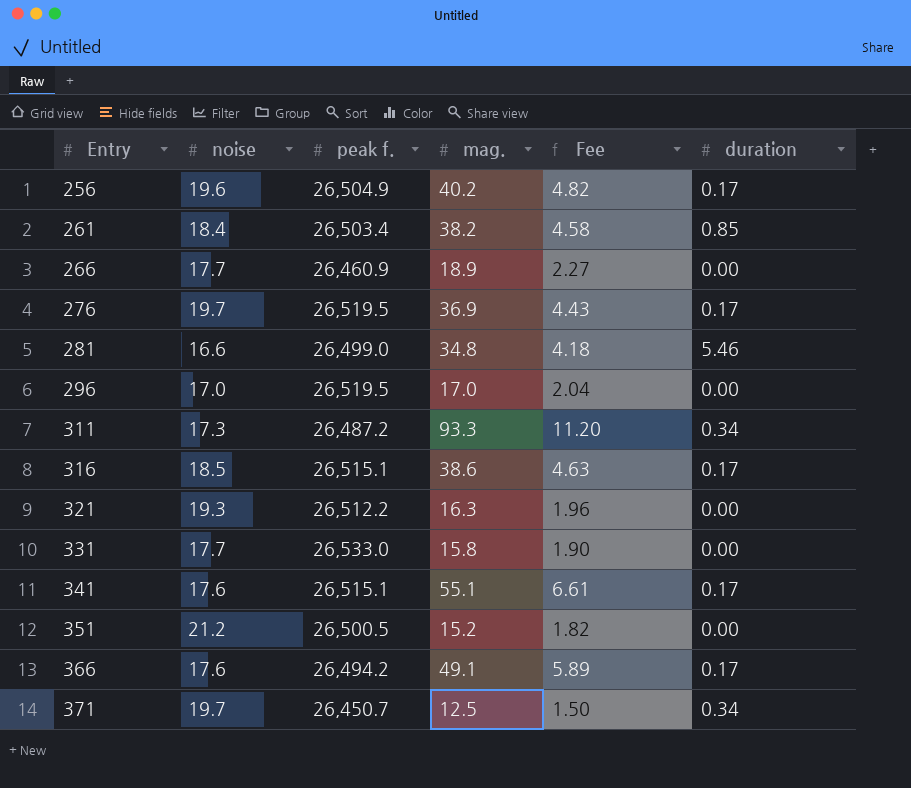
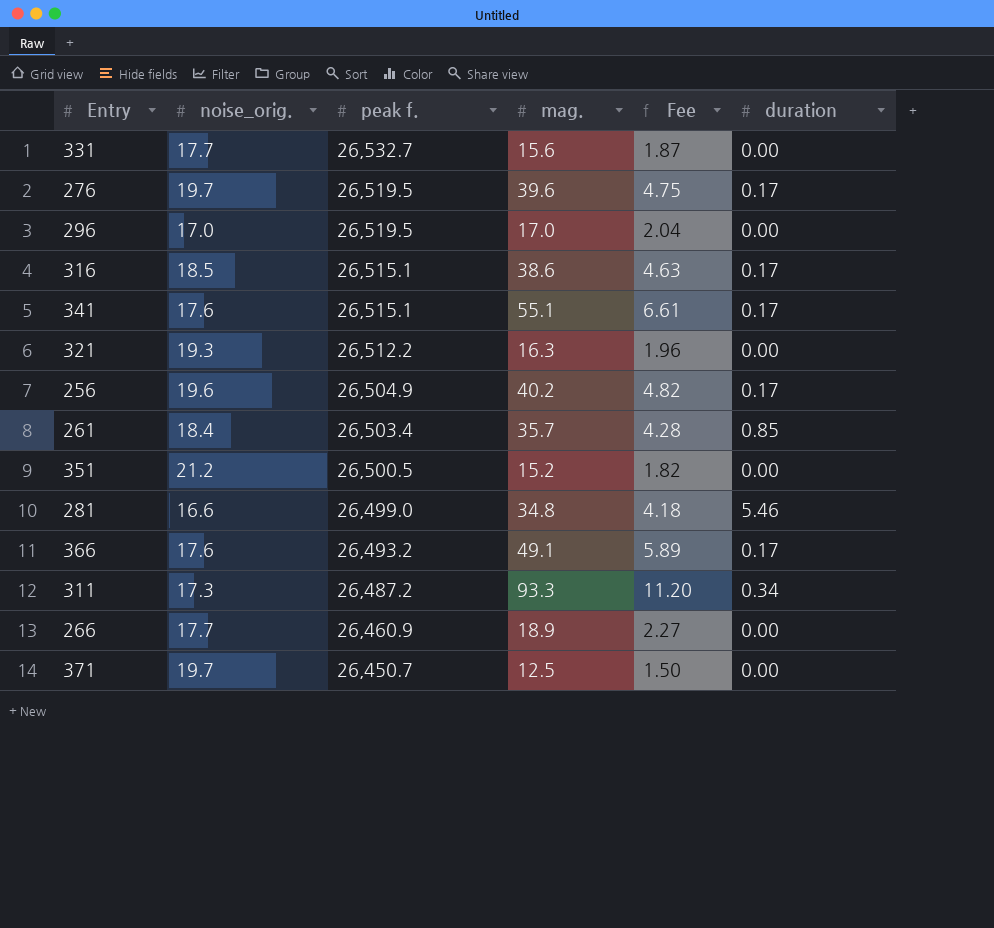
row order: Entry ascending -> peak f. descending
column name: noise -> noise_orig.
331 | peak f.: 26,533.0 -> 26,532.7
331 | mag.: 15.8 -> 15.6
331 | Fee: 1.90 -> 1.87
276 | mag.: 36.9 -> 39.6
276 | Fee: 4.43 -> 4.75
261 | mag.: 38.2 -> 35.7
261 | Fee: 4.58 -> 4.28
366 | peak f.: 26,494.2 -> 26,493.2
371 | duration: 0.34 -> 0.00

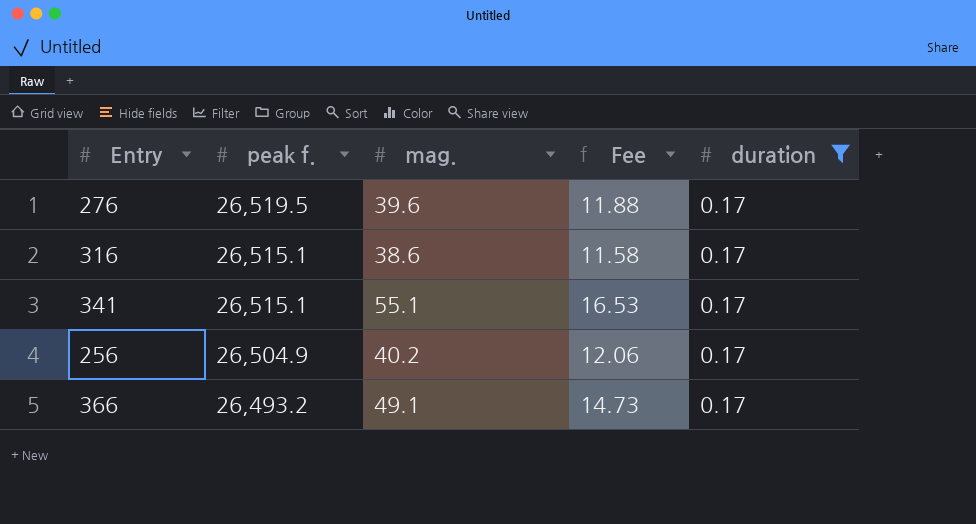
filter: none -> duration = 0.17
column noise_orig. | position: 2 -> none
column Fee | formula: [mag.] * 0.12 -> [mag.] * 0.3

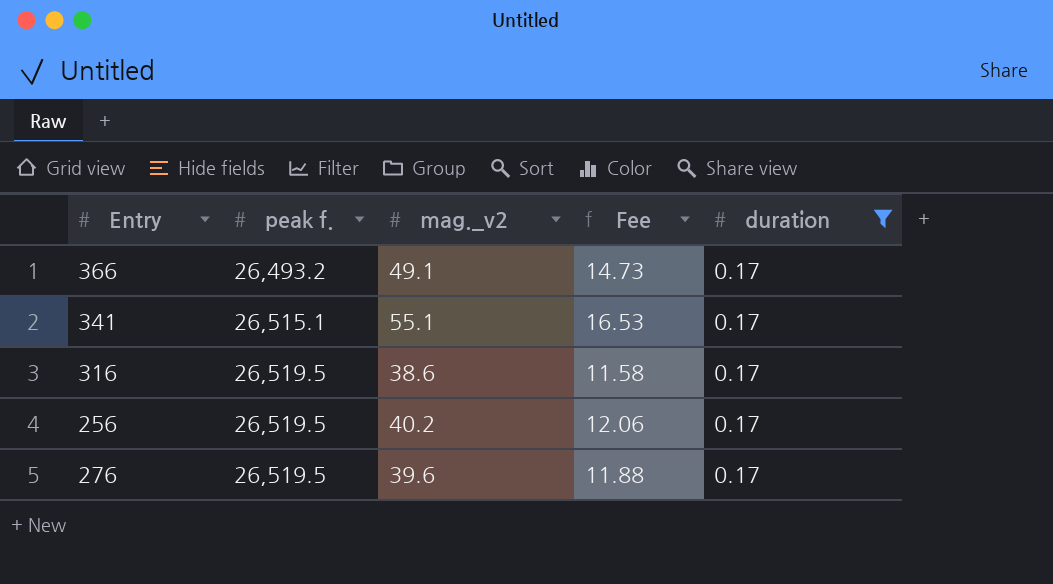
row order: peak f. descending -> peak f. ascending
column name: mag. -> mag._v2
316 | peak f.: 26,515.1 -> 26,519.5
256 | peak f.: 26,504.9 -> 26,519.5

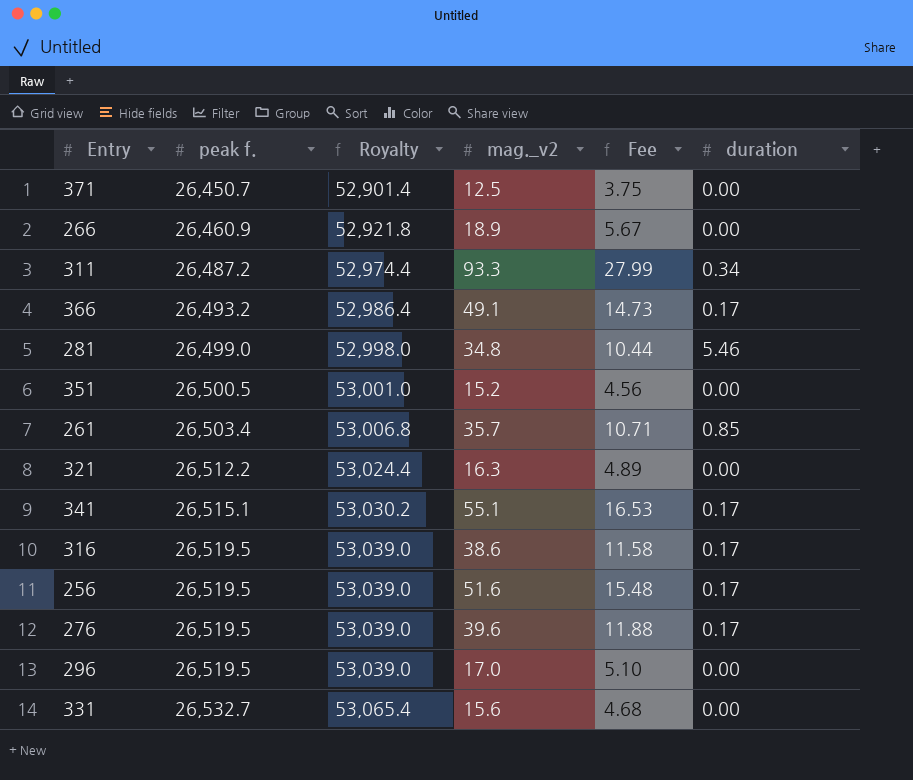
filter: duration = 0.17 -> none
column Royalty | formula: none -> [peak f.] * 2
256 | mag._v2: 40.2 -> 51.6
256 | Fee: 12.06 -> 15.48

